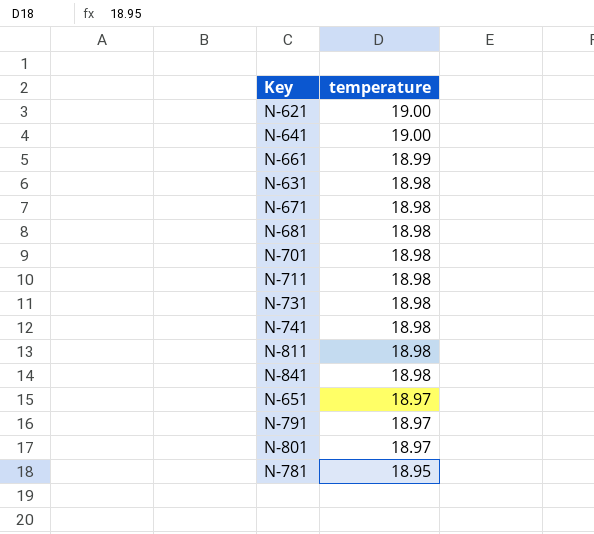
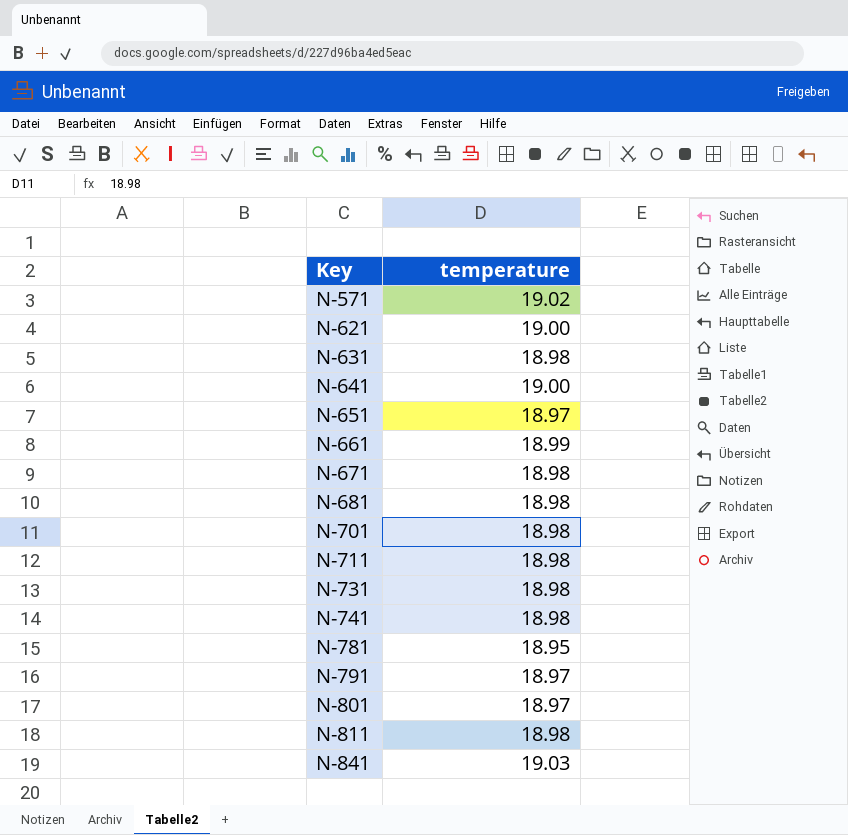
row order: temperature descending -> Key ascending
row N-571: none -> 19.02
N-841 | temperature: 18.98 -> 19.03

